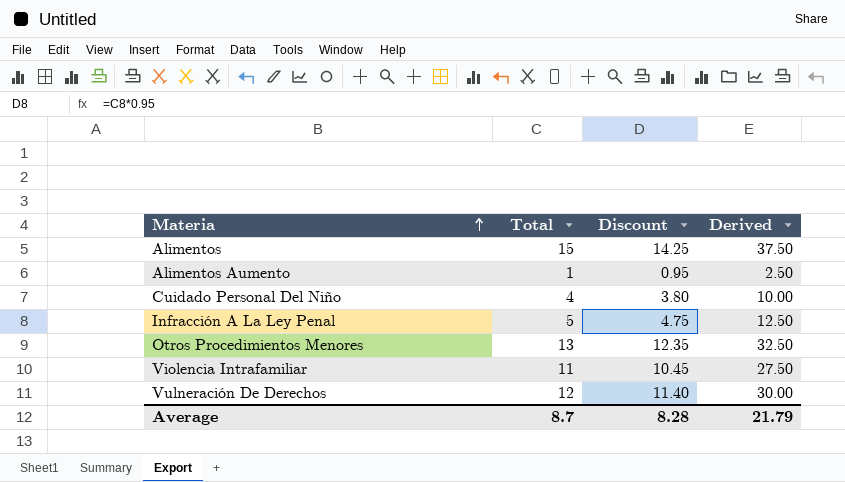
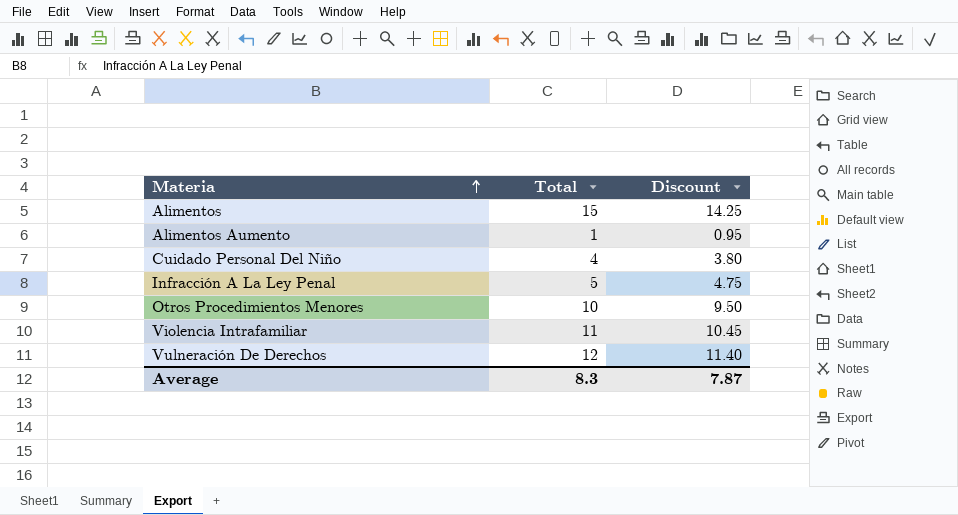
column Derived | formula: [Total] * 2.5 -> none
Otros Procedimientos Menores | Total: 13 -> 10
Otros Procedimientos Menores | Discount: 12.35 -> 9.50
Average | Total: 8.7 -> 8.3
Average | Discount: 8.28 -> 7.87

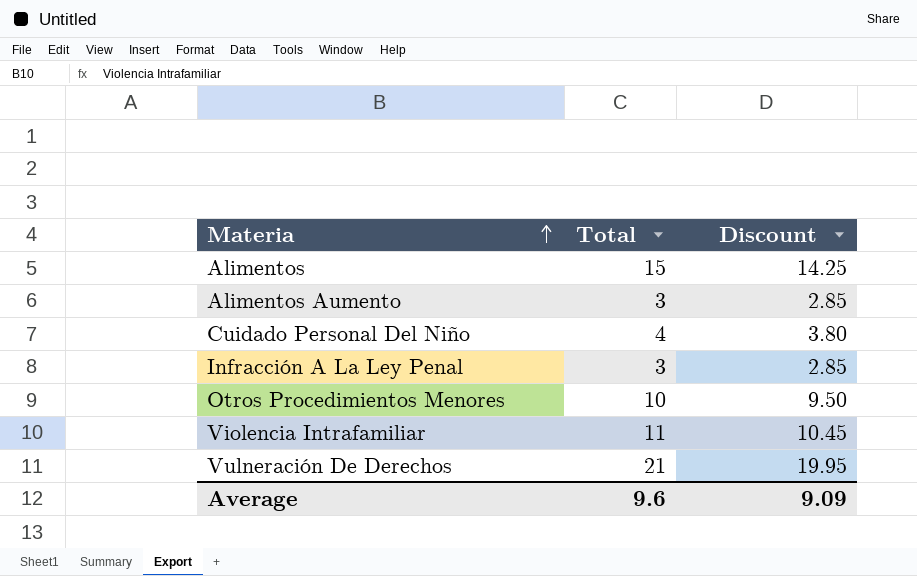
Alimentos Aumento | Total: 1 -> 3
Alimentos Aumento | Discount: 0.95 -> 2.85
Infracción A La Ley Penal | Total: 5 -> 3
Infracción A La Ley Penal | Discount: 4.75 -> 2.85
Vulneración De Derechos | Total: 12 -> 21
Vulneración De Derechos | Discount: 11.40 -> 19.95
Average | Total: 8.3 -> 9.6
Average | Discount: 7.87 -> 9.09

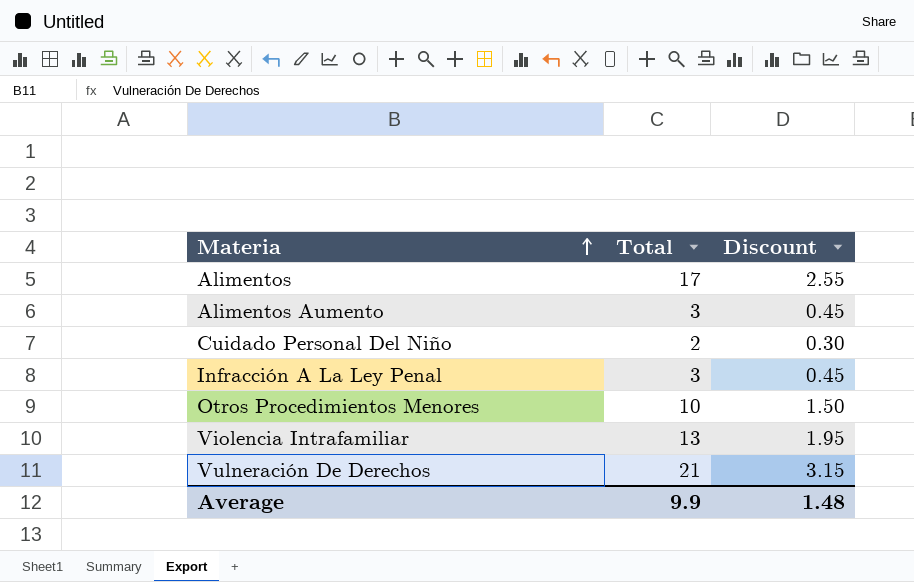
column Discount | formula: [Total] * 0.95 -> [Total] * 0.15
Alimentos | Total: 15 -> 17
Cuidado Personal Del Niño | Total: 4 -> 2
Violencia Intrafamiliar | Total: 11 -> 13
Average | Total: 9.6 -> 9.9
Average | Discount: 9.09 -> 1.48

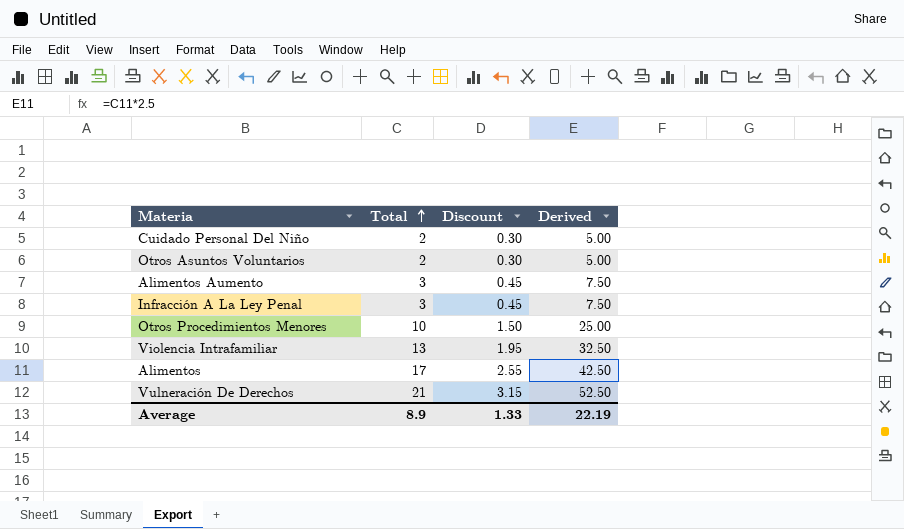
row order: Materia ascending -> Total ascending
column Derived | formula: none -> [Total] * 2.5
row Otros Asuntos Voluntarios: none -> 2 | 0.30 | 5.00
Average | Total: 9.9 -> 8.9
Average | Discount: 1.48 -> 1.33

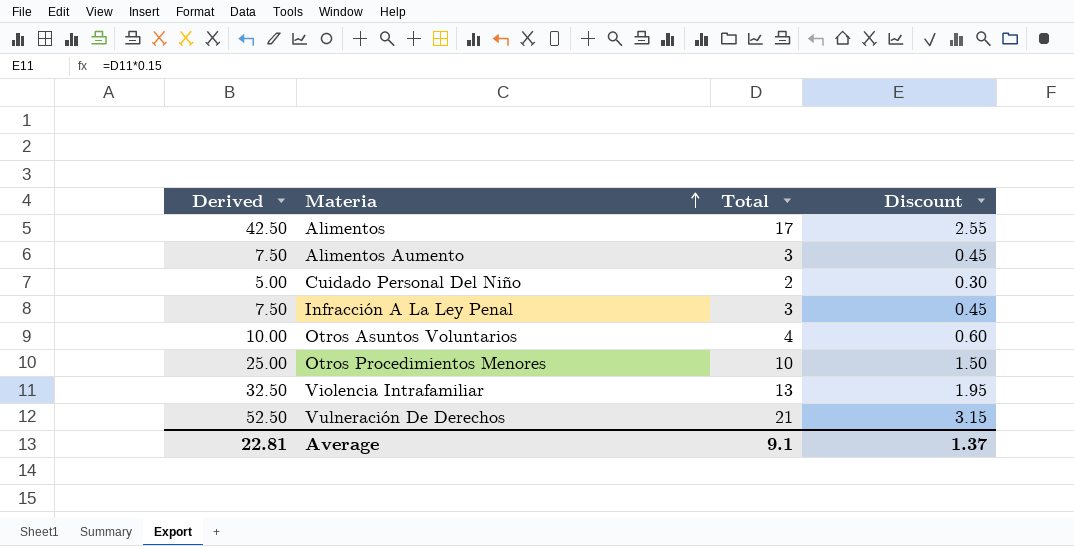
row order: Total ascending -> Materia ascending
column Derived | position: 4 -> 1
Otros Asuntos Voluntarios | Derived: 5.00 -> 10.00
Otros Asuntos Voluntarios | Total: 2 -> 4
Otros Asuntos Voluntarios | Discount: 0.30 -> 0.60
Average | Derived: 22.19 -> 22.81
Average | Total: 8.9 -> 9.1
Average | Discount: 1.33 -> 1.37

